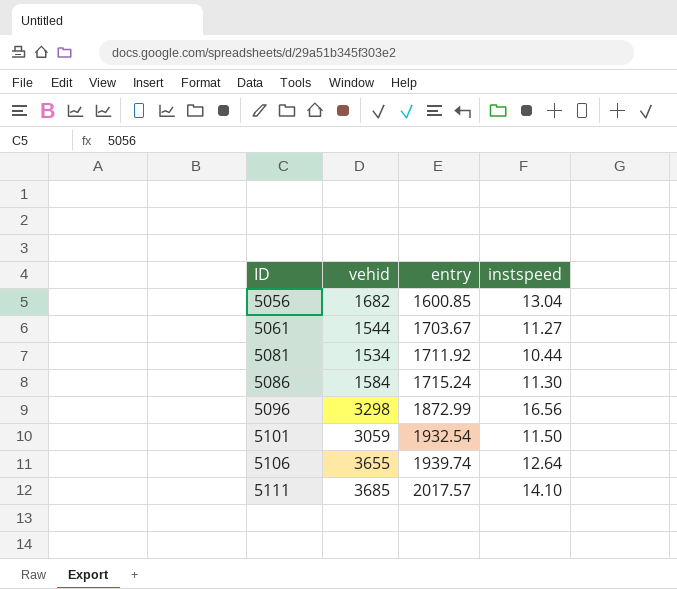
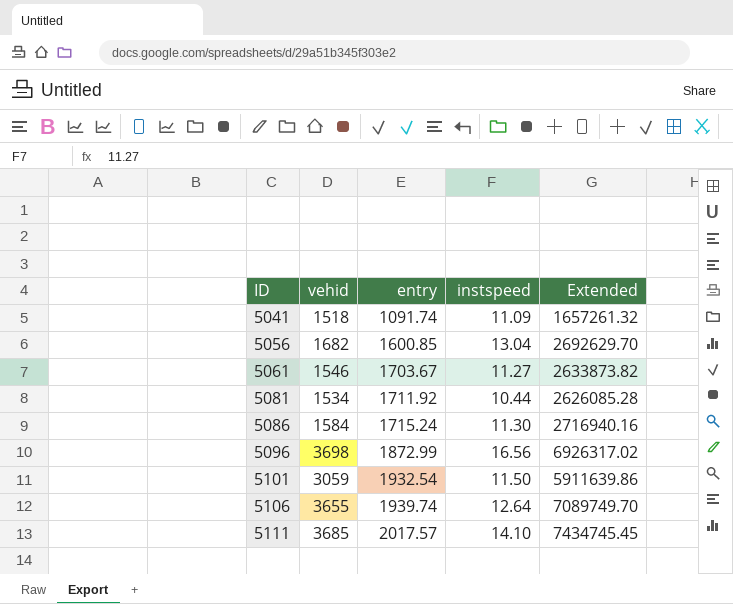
column Extended | formula: none -> [vehid] * [entry]
row 5041: none -> 1518 | 1091.74 | 11.09 | 1657261.32
5061 | vehid: 1544 -> 1546
5096 | vehid: 3298 -> 3698

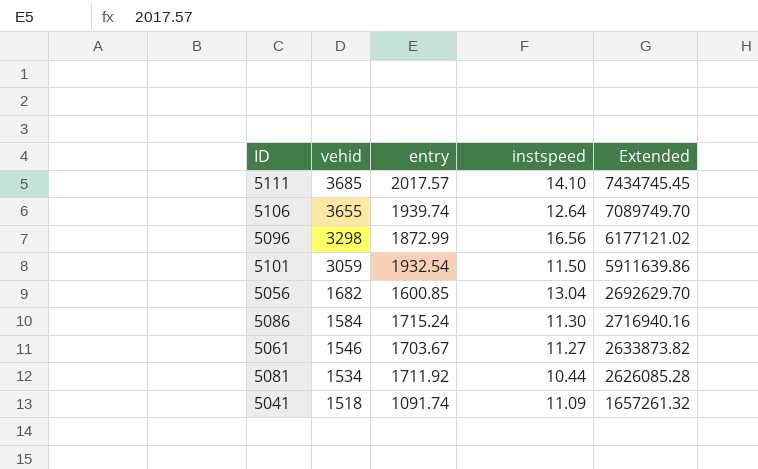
row order: ID ascending -> vehid descending
5096 | vehid: 3698 -> 3298
5096 | Extended: 6926317.02 -> 6177121.02

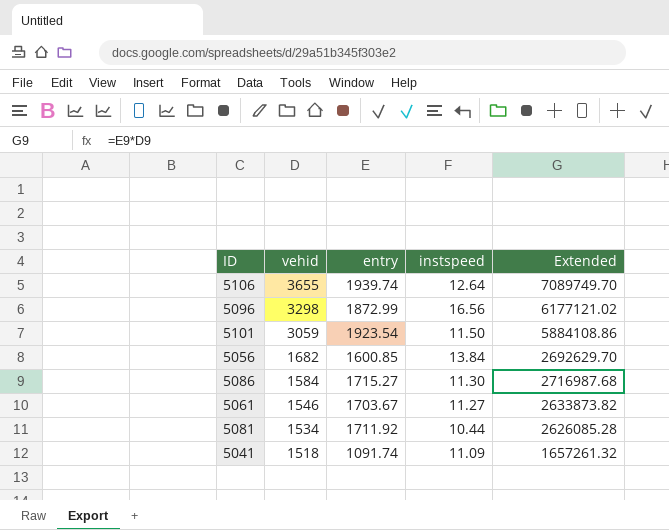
row 5111: 3685 | 2017.57 | 14.10 | 7434745.45 -> none
5101 | entry: 1932.54 -> 1923.54
5101 | Extended: 5911639.86 -> 5884108.86
5056 | instspeed: 13.04 -> 13.84
5086 | entry: 1715.24 -> 1715.27
5086 | Extended: 2716940.16 -> 2716987.68

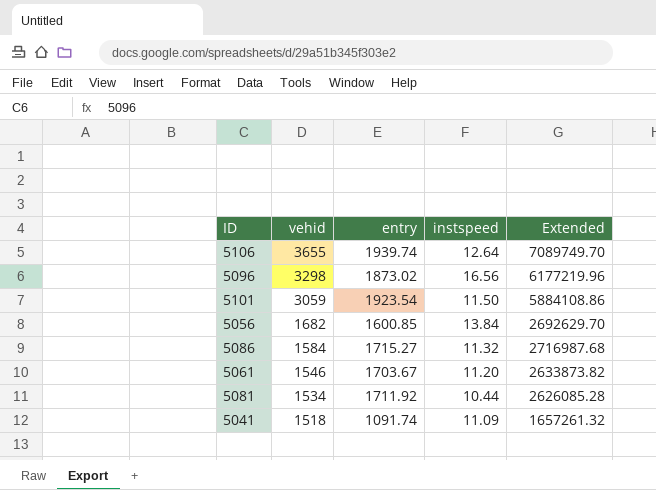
5096 | entry: 1872.99 -> 1873.02
5096 | Extended: 6177121.02 -> 6177219.96
5086 | instspeed: 11.30 -> 11.32
5061 | instspeed: 11.27 -> 11.20

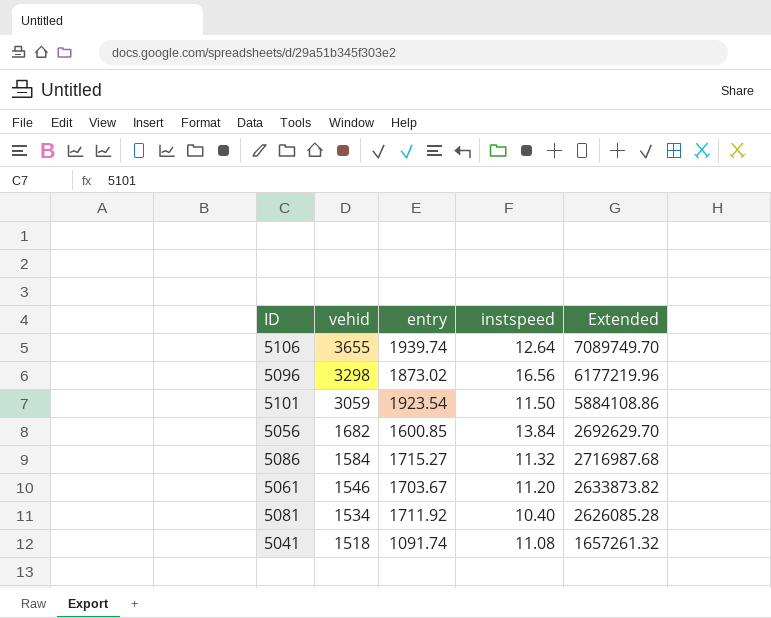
5081 | instspeed: 10.44 -> 10.40
5041 | instspeed: 11.09 -> 11.08

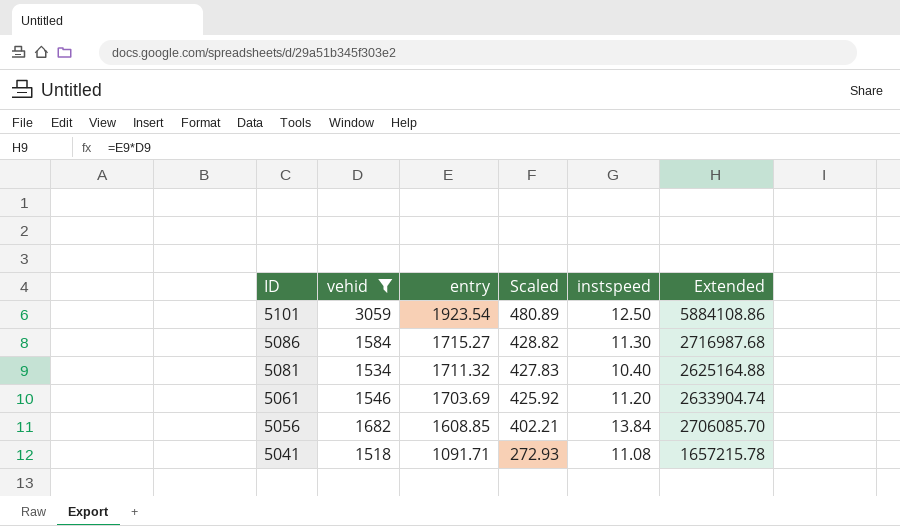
filter: none -> vehid <= 3059
row order: vehid descending -> ID descending
column Scaled | formula: none -> [entry] * 0.25
5101 | instspeed: 11.50 -> 12.50
5086 | instspeed: 11.32 -> 11.30
5081 | entry: 1711.92 -> 1711.32
5081 | Extended: 2626085.28 -> 2625164.88
5061 | entry: 1703.67 -> 1703.69
5061 | Extended: 2633873.82 -> 2633904.74
5056 | entry: 1600.85 -> 1608.85
5056 | Extended: 2692629.70 -> 2706085.70
5041 | entry: 1091.74 -> 1091.71
5041 | Extended: 1657261.32 -> 1657215.78

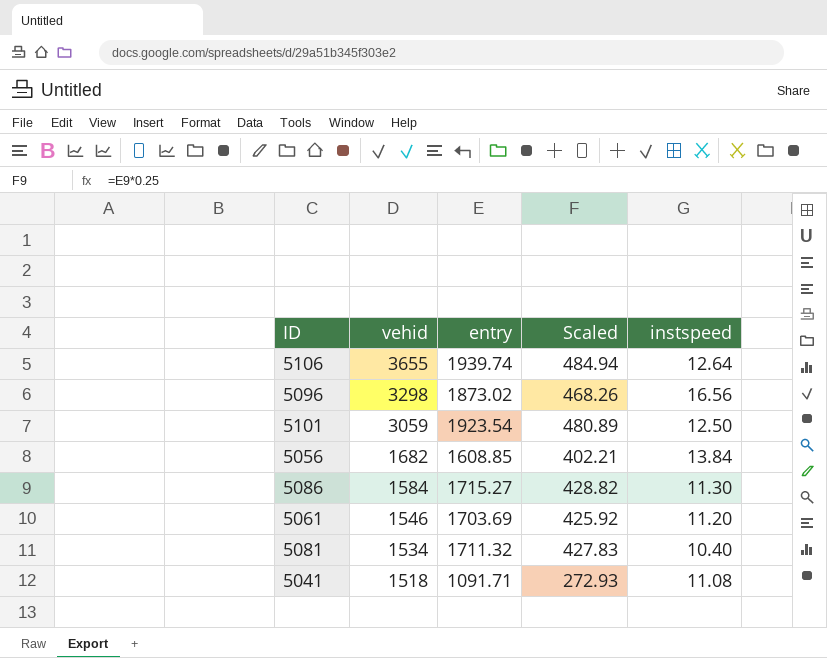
filter: vehid <= 3059 -> none
row order: ID descending -> vehid descending
column Extended | formula: [vehid] * [entry] -> none

